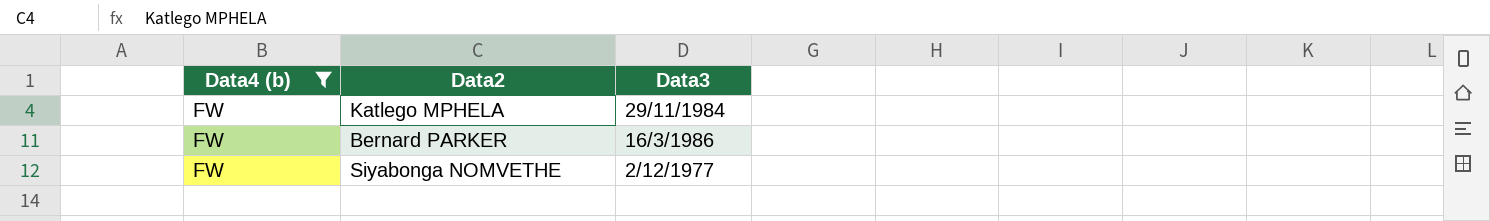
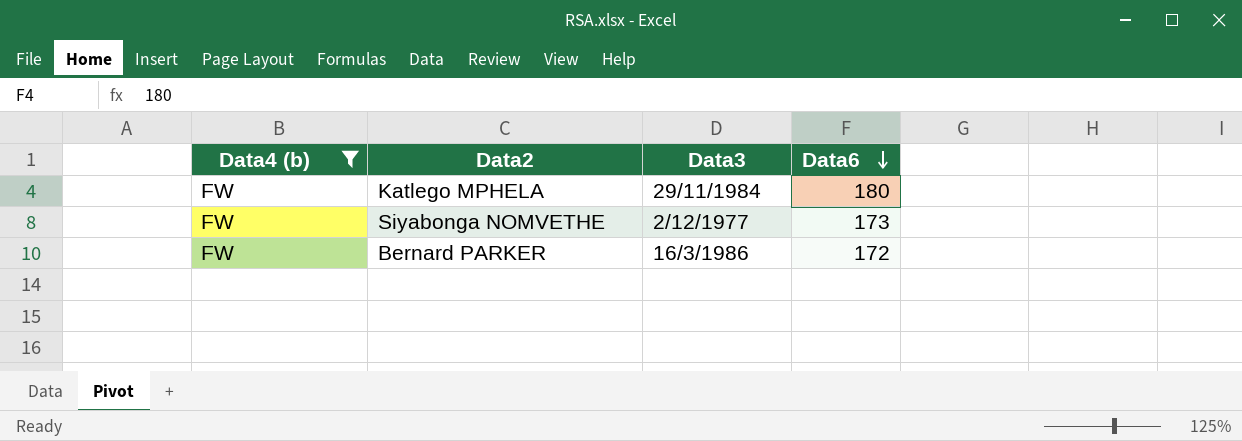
row order: none -> Data6 descending
column Data6 | position: none -> 4

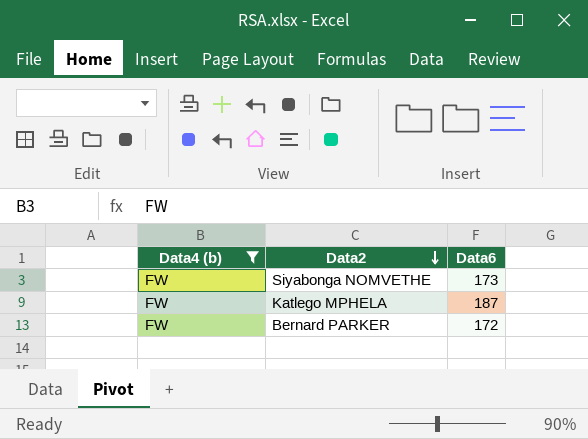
row order: Data6 descending -> Data2 descending
column Data3 | position: 3 -> none
Katlego MPHELA | Data6: 180 -> 187

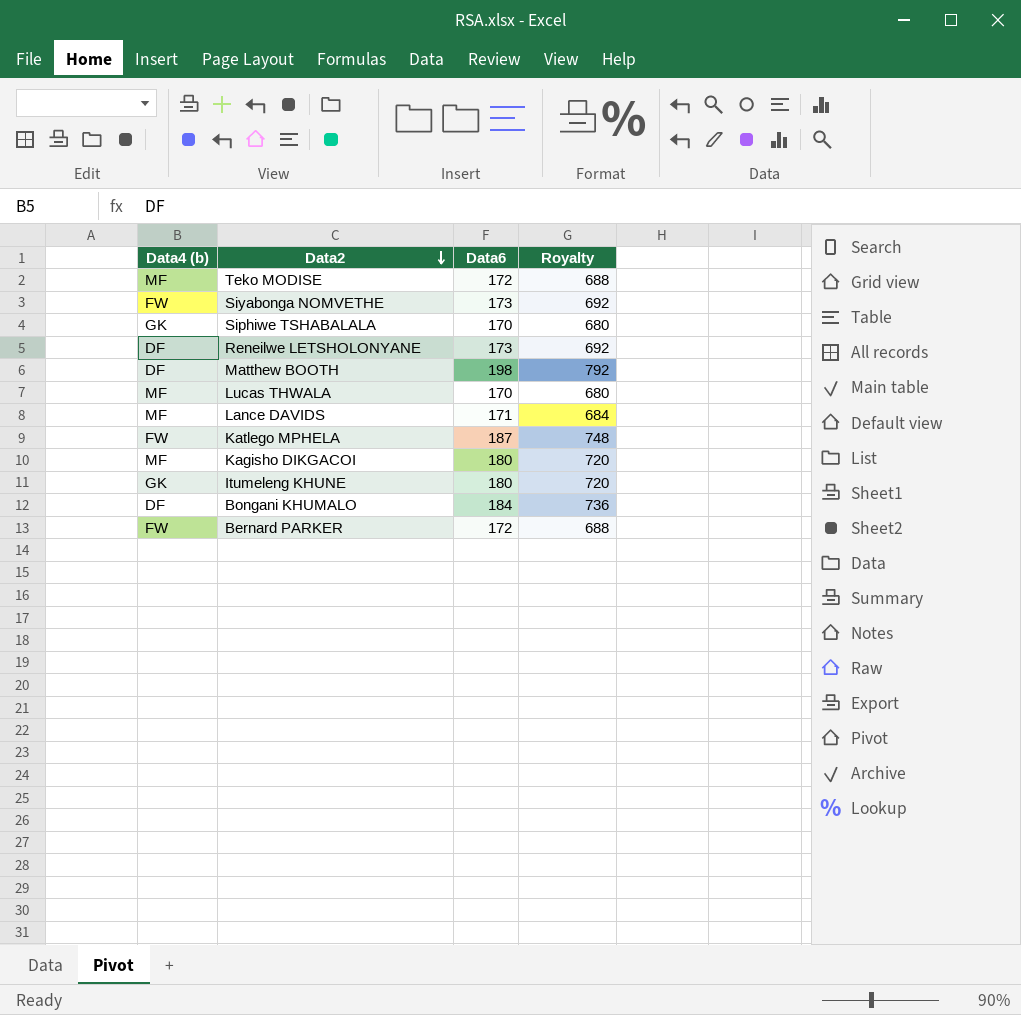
filter: Data4 (b) = FW -> none
column Royalty | formula: none -> [Data6] * 4

